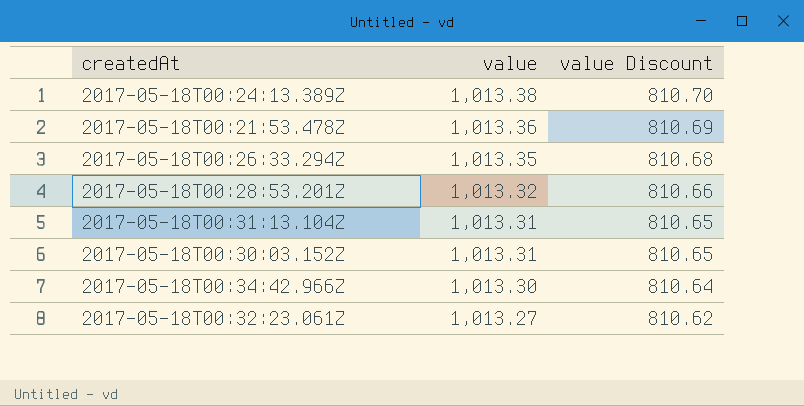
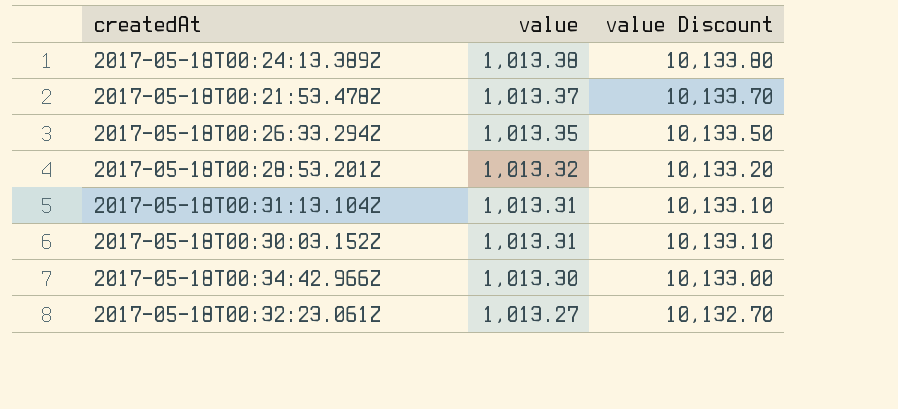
column value Discount | formula: [value] * 0.8 -> [value] * 10
2017-05-18T00:21:53.478Z | value: 1,013.36 -> 1,013.37

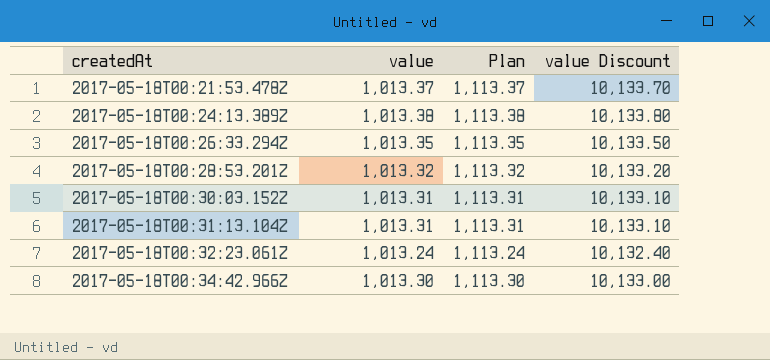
row order: value descending -> createdAt ascending
column Plan | formula: none -> [value] + 100
2017-05-18T00:32:23.061Z | value: 1,013.27 -> 1,013.24
2017-05-18T00:32:23.061Z | value Discount: 10,132.70 -> 10,132.40

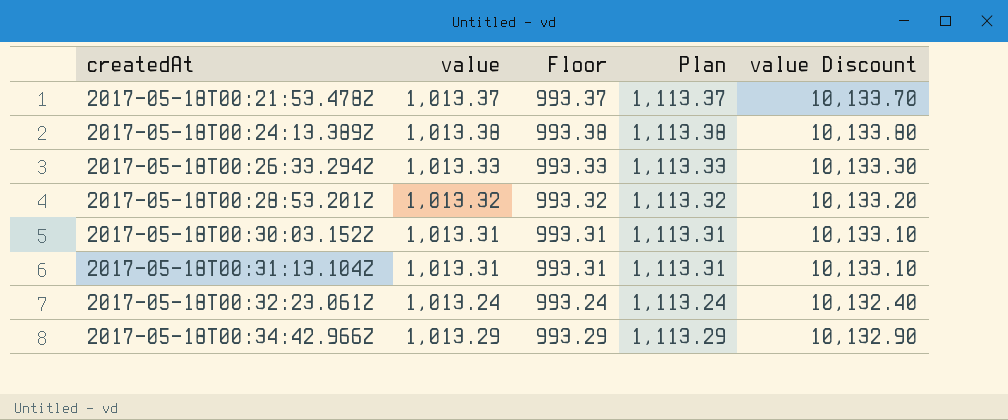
column Floor | formula: none -> [value] - 20
2017-05-18T00:26:33.294Z | value: 1,013.35 -> 1,013.33
2017-05-18T00:26:33.294Z | Plan: 1,113.35 -> 1,113.33
2017-05-18T00:26:33.294Z | value Discount: 10,133.50 -> 10,133.30
2017-05-18T00:34:42.966Z | value: 1,013.30 -> 1,013.29
2017-05-18T00:34:42.966Z | Plan: 1,113.30 -> 1,113.29
2017-05-18T00:34:42.966Z | value Discount: 10,133.00 -> 10,132.90

